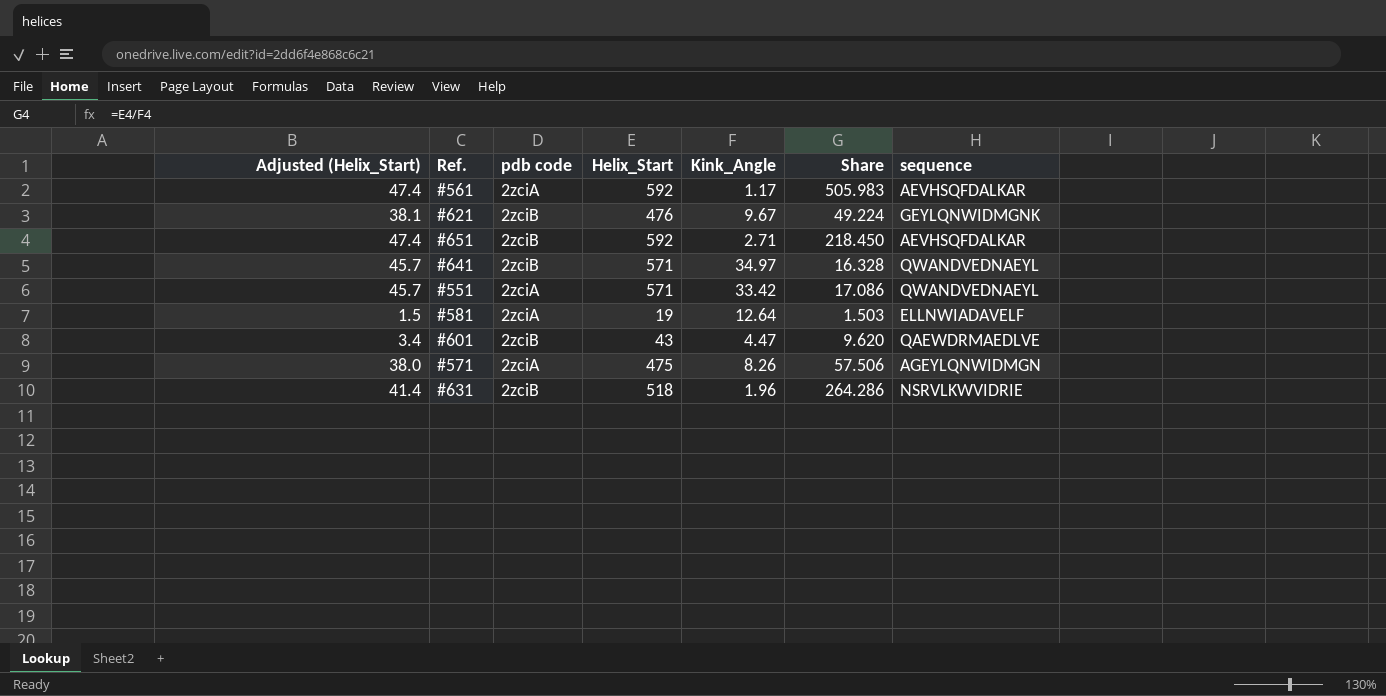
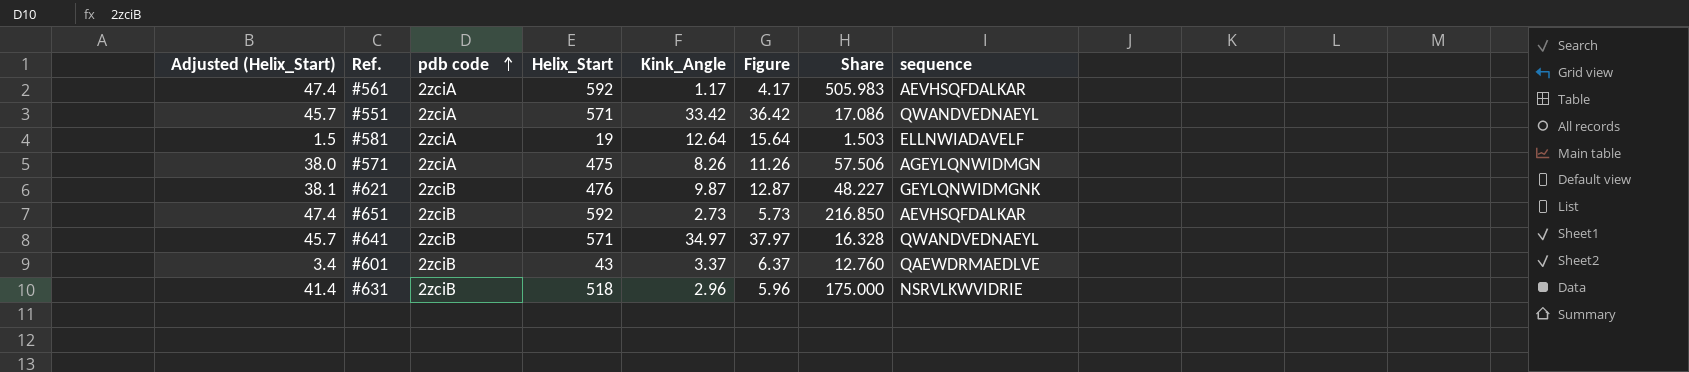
row order: none -> pdb code ascending
column Figure | formula: none -> [Kink_Angle] + 3
#621 | Kink_Angle: 9.67 -> 9.87
#621 | Share: 49.224 -> 48.227
#651 | Kink_Angle: 2.71 -> 2.73
#651 | Share: 218.450 -> 216.850
#601 | Kink_Angle: 4.47 -> 3.37
#601 | Share: 9.620 -> 12.760
#631 | Kink_Angle: 1.96 -> 2.96
#631 | Share: 264.286 -> 175.000

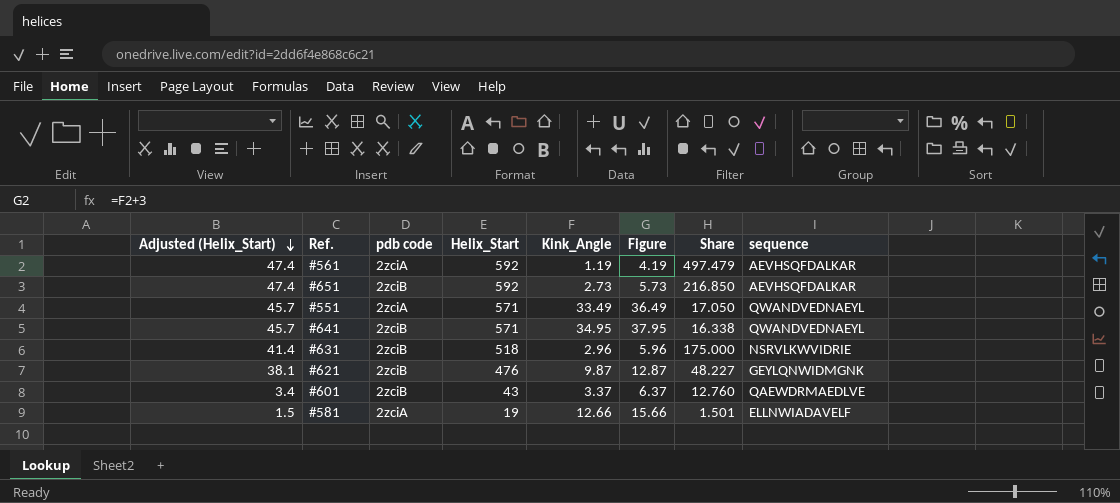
row order: pdb code ascending -> Adjusted (Helix_Start) descending
row #571: 38.0 | 2zciA | 475 | 8.26 | 11.26 | 57.506 | AGEYLQNWIDMGN -> none
#561 | Kink_Angle: 1.17 -> 1.19
#561 | Figure: 4.17 -> 4.19
#561 | Share: 505.983 -> 497.479
#551 | Kink_Angle: 33.42 -> 33.49
#551 | Figure: 36.42 -> 36.49
#551 | Share: 17.086 -> 17.050
#641 | Kink_Angle: 34.97 -> 34.95
#641 | Figure: 37.97 -> 37.95
#641 | Share: 16.328 -> 16.338
#581 | Kink_Angle: 12.64 -> 12.66
#581 | Figure: 15.64 -> 15.66
#581 | Share: 1.503 -> 1.501

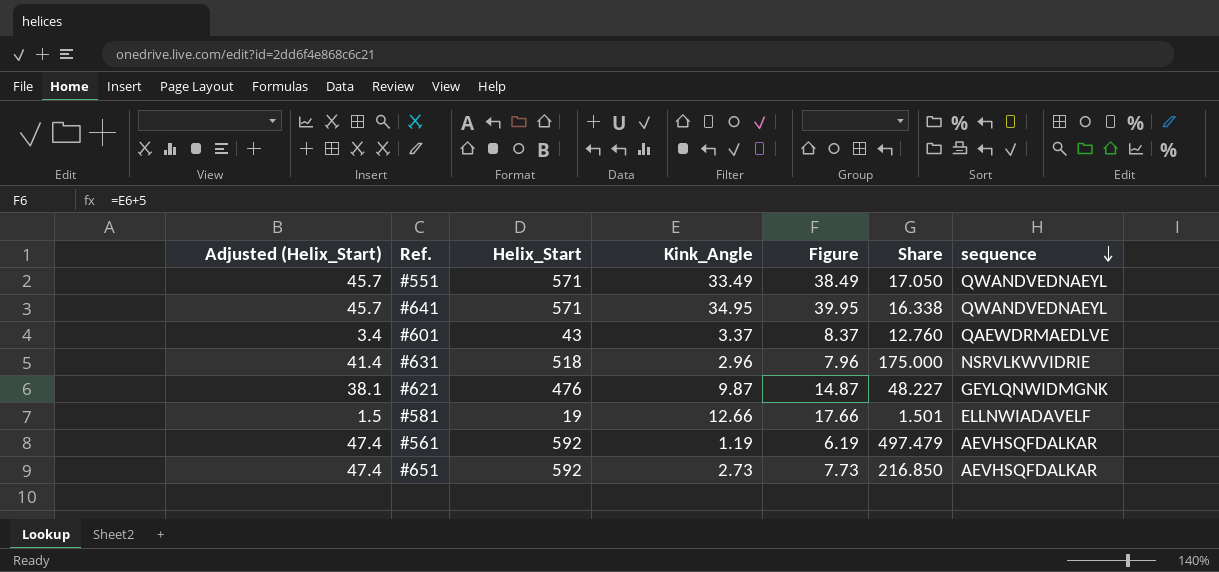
row order: Adjusted (Helix_Start) descending -> sequence descending
column pdb code | position: 3 -> none
column Figure | formula: [Kink_Angle] + 3 -> [Kink_Angle] + 5

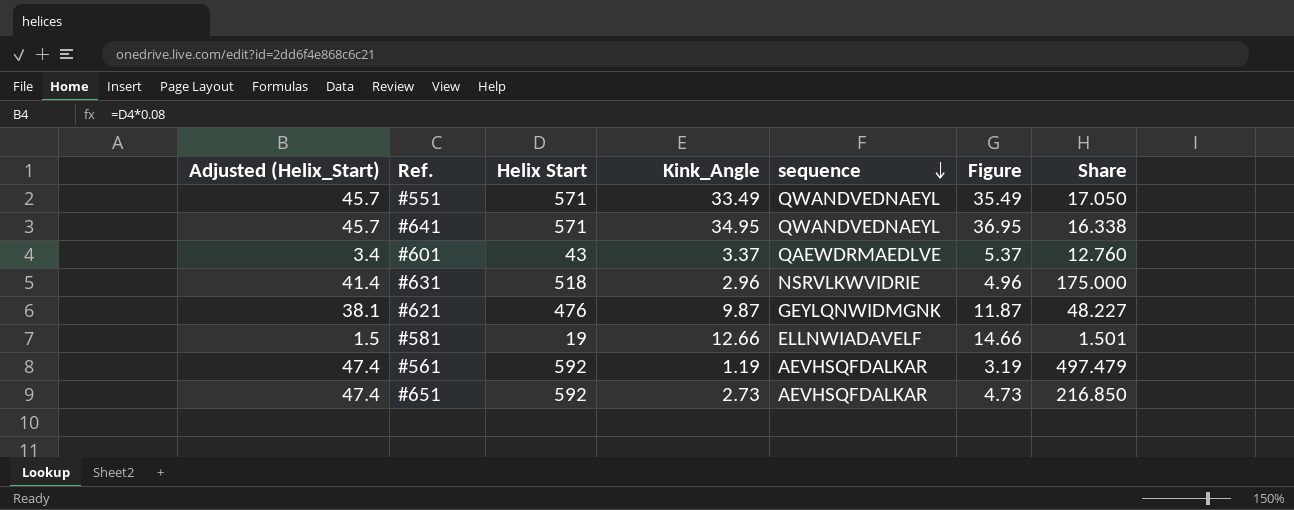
column name: Helix_Start -> Helix Start
column sequence | position: 7 -> 5
column Figure | formula: [Kink_Angle] + 5 -> [Kink_Angle] + 2

